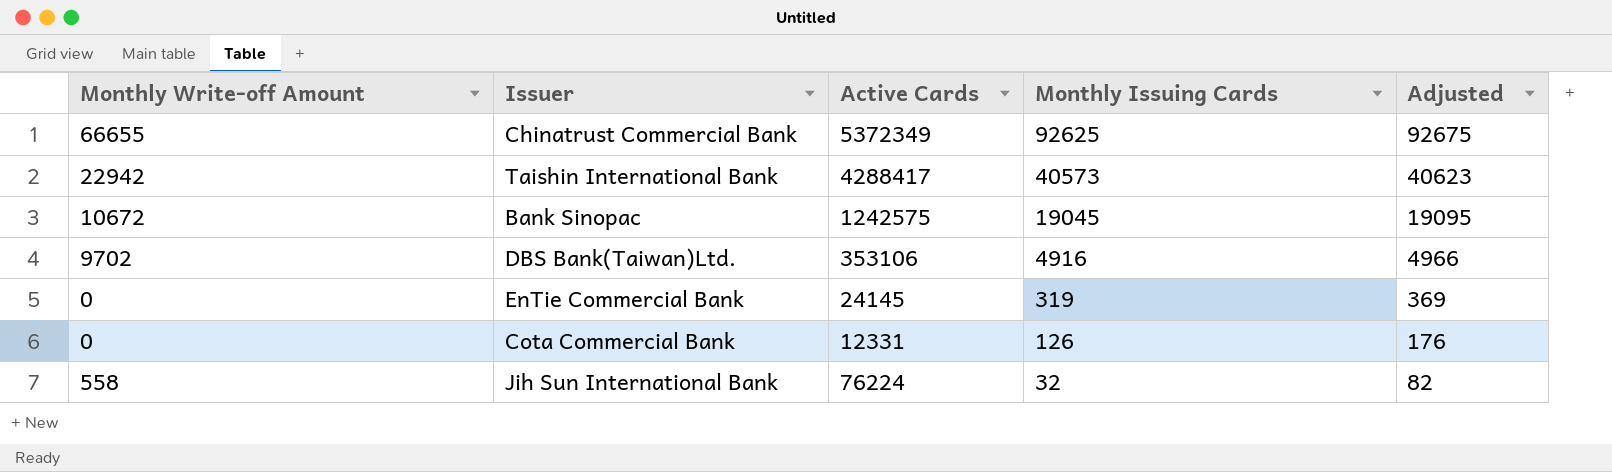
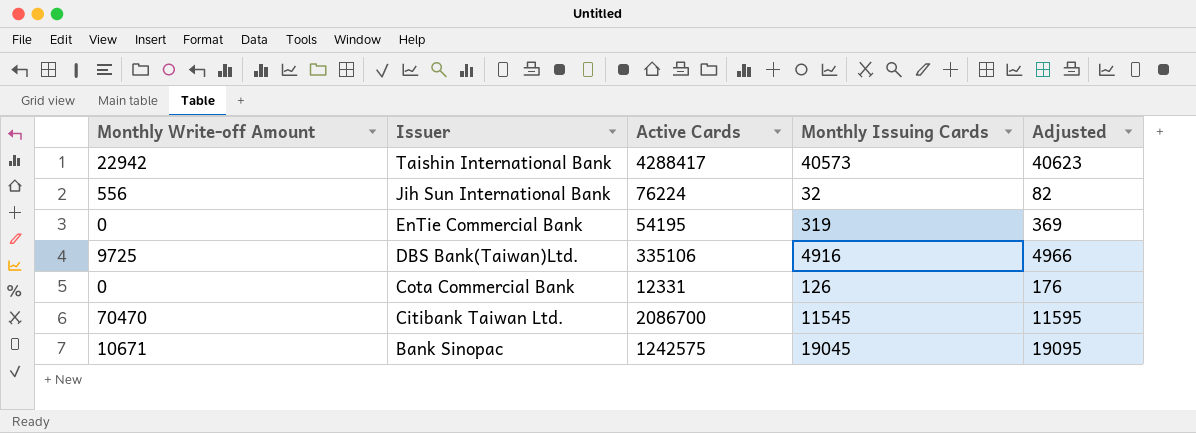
row order: Monthly Issuing Cards descending -> Issuer descending
row Chinatrust Commercial Bank: 66655 | 5372349 | 92625 | 92675 -> none
Jih Sun International Bank | Monthly Write-off Amount: 558 -> 556
EnTie Commercial Bank | Active Cards: 24145 -> 54195
DBS Bank(Taiwan)Ltd. | Monthly Write-off Amount: 9702 -> 9725
DBS Bank(Taiwan)Ltd. | Active Cards: 353106 -> 335106
row Citibank Taiwan Ltd.: none -> 70470 | 2086700 | 11545 | 11595
Bank Sinopac | Monthly Write-off Amount: 10672 -> 10671

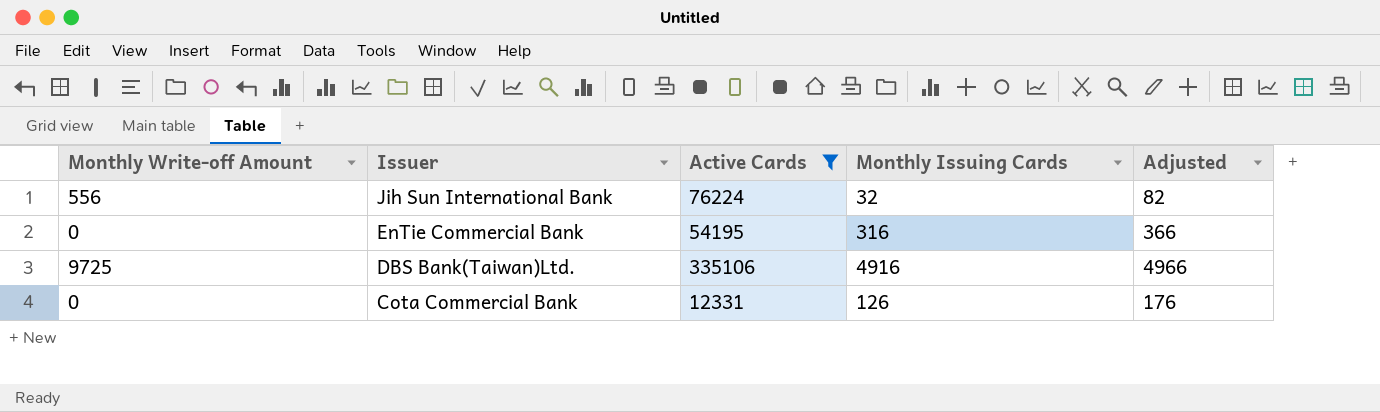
filter: none -> Active Cards <= 335106
EnTie Commercial Bank | Monthly Issuing Cards: 319 -> 316
EnTie Commercial Bank | Adjusted: 369 -> 366

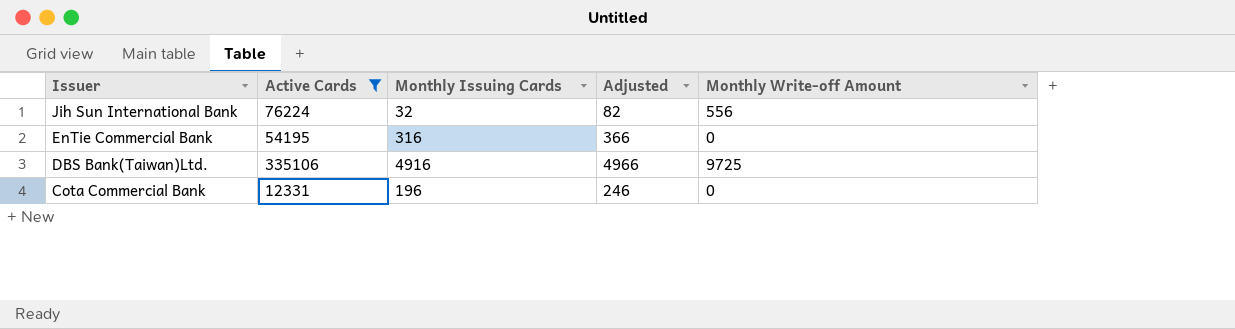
column Monthly Write-off Amount | position: 1 -> 5
Cota Commercial Bank | Monthly Issuing Cards: 126 -> 196
Cota Commercial Bank | Adjusted: 176 -> 246

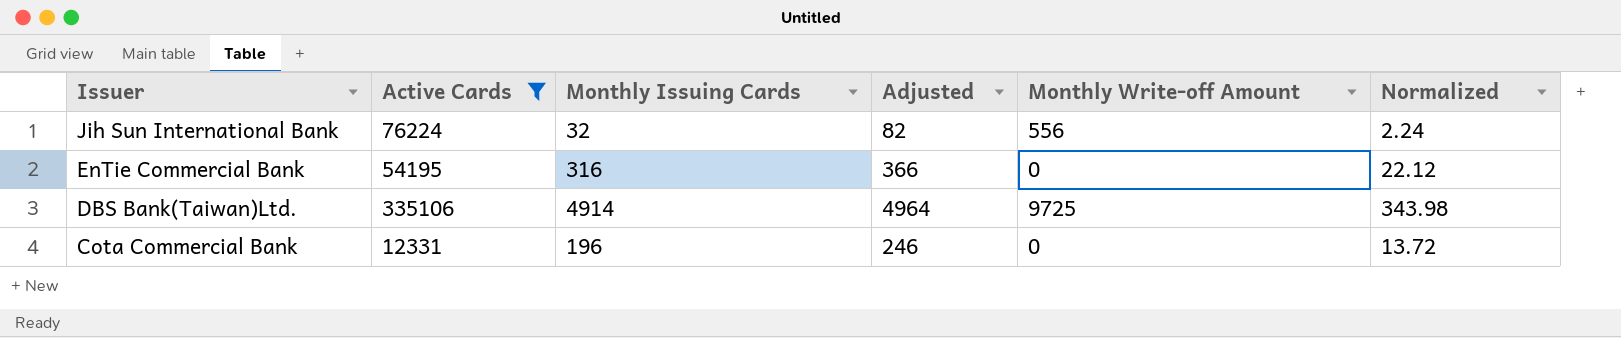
column Normalized | formula: none -> [Monthly Issuing Cards] * 0.07
DBS Bank(Taiwan)Ltd. | Monthly Issuing Cards: 4916 -> 4914
DBS Bank(Taiwan)Ltd. | Adjusted: 4966 -> 4964

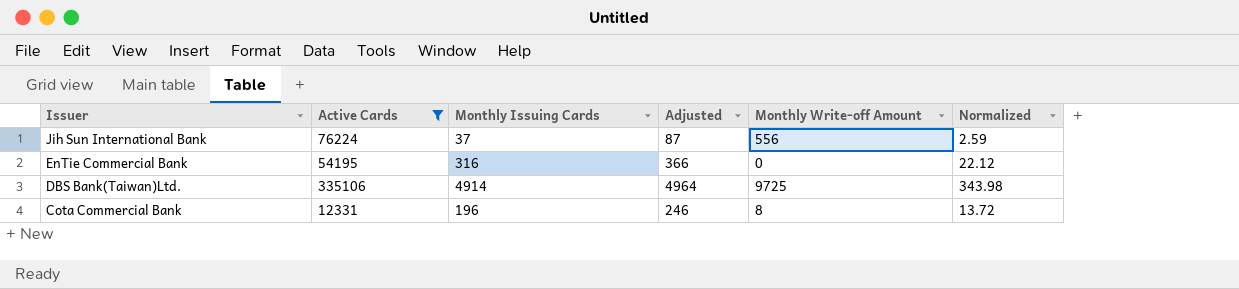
Jih Sun International Bank | Monthly Issuing Cards: 32 -> 37
Jih Sun International Bank | Adjusted: 82 -> 87
Jih Sun International Bank | Normalized: 2.24 -> 2.59
Cota Commercial Bank | Monthly Write-off Amount: 0 -> 8

